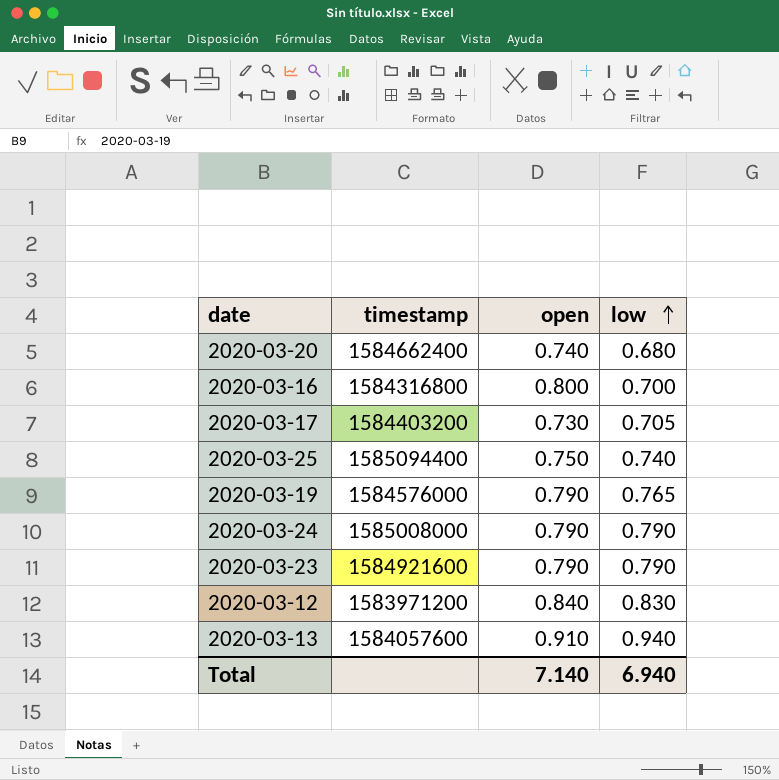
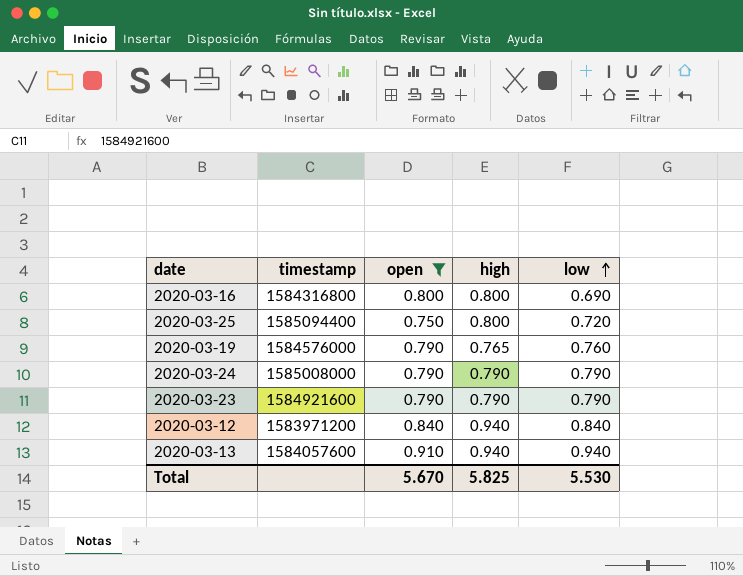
filter: none -> open >= 0.750
column high | position: none -> 4
2020-03-16 | low: 0.700 -> 0.690
2020-03-25 | low: 0.740 -> 0.720
2020-03-19 | low: 0.765 -> 0.760
2020-03-12 | low: 0.830 -> 0.840
Total | open: 7.140 -> 5.670
Total | low: 6.940 -> 5.530

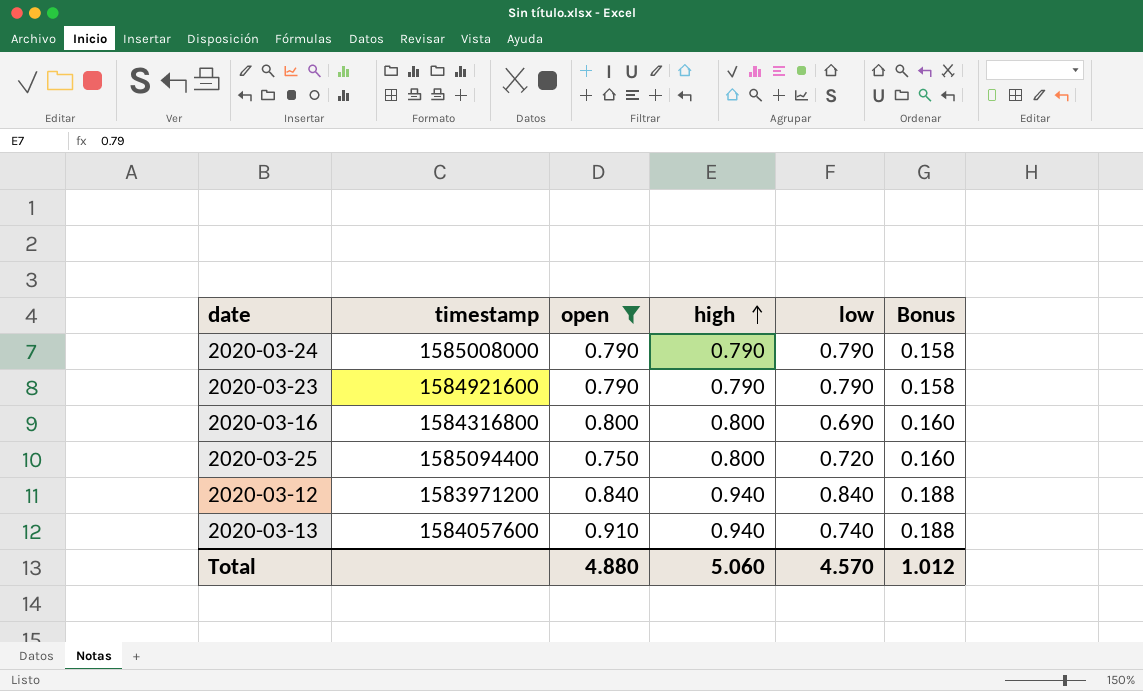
row order: low ascending -> high ascending
column Bonus | formula: none -> [high] * 0.2
row 2020-03-19: 1584576000 | 0.790 | 0.765 | 0.760 -> none
2020-03-13 | low: 0.940 -> 0.740
Total | open: 5.670 -> 4.880
Total | high: 5.825 -> 5.060
Total | low: 5.530 -> 4.570

